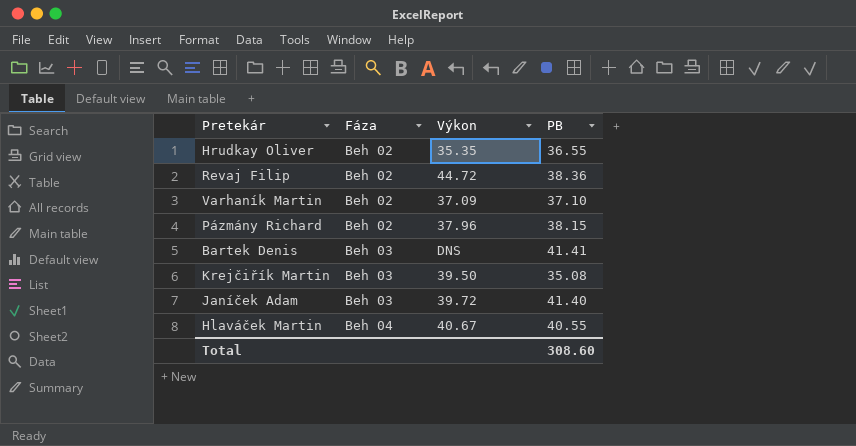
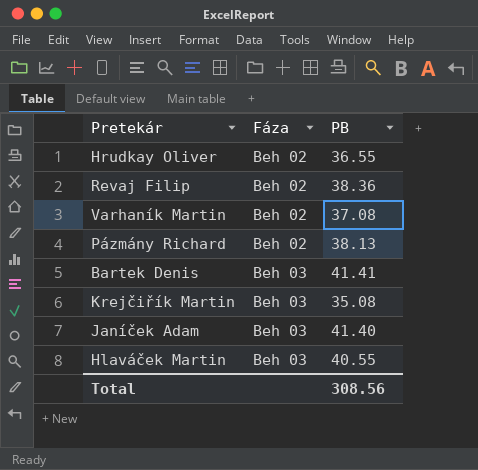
column Výkon | position: 3 -> none
Varhaník Martin | PB: 37.10 -> 37.08
Pázmány Richard | PB: 38.15 -> 38.13
Hlaváček Martin | Fáza: Beh 04 -> Beh 03
Total | PB: 308.60 -> 308.56

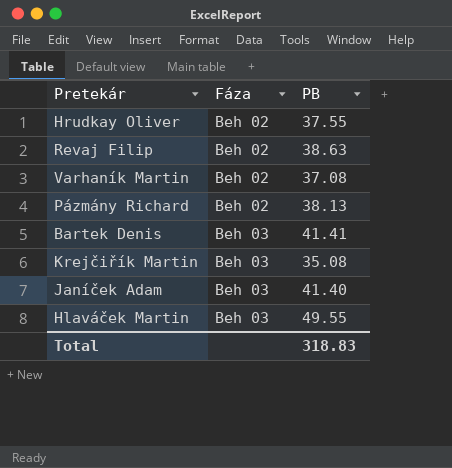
Hrudkay Oliver | PB: 36.55 -> 37.55
Revaj Filip | PB: 38.36 -> 38.63
Hlaváček Martin | PB: 40.55 -> 49.55
Total | PB: 308.56 -> 318.83

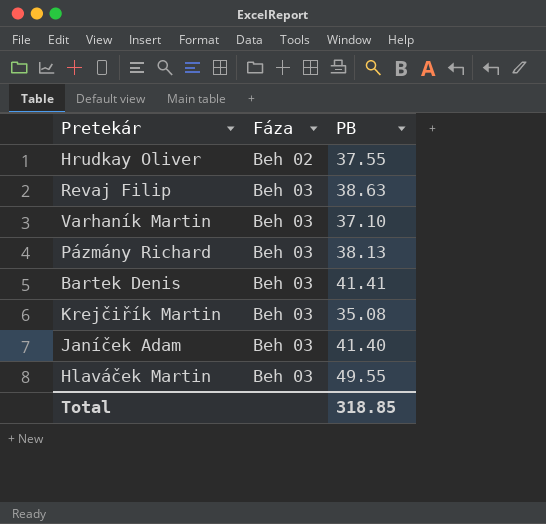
Revaj Filip | Fáza: Beh 02 -> Beh 03
Varhaník Martin | Fáza: Beh 02 -> Beh 03
Varhaník Martin | PB: 37.08 -> 37.10
Pázmány Richard | Fáza: Beh 02 -> Beh 03
Total | PB: 318.83 -> 318.85

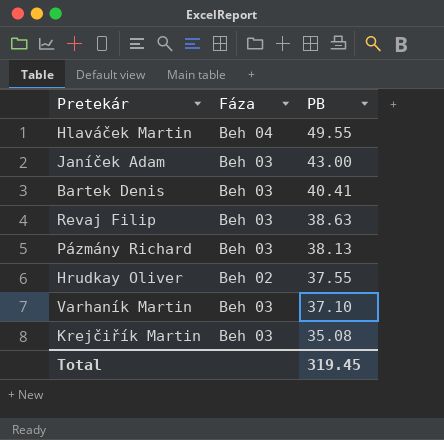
row order: Fáza ascending -> PB descending
Hlaváček Martin | Fáza: Beh 03 -> Beh 04
Janíček Adam | PB: 41.40 -> 43.00
Bartek Denis | PB: 41.41 -> 40.41
Total | PB: 318.85 -> 319.45

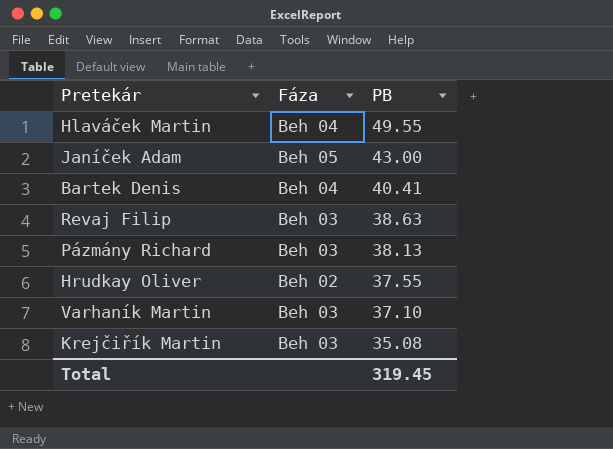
Janíček Adam | Fáza: Beh 03 -> Beh 05
Bartek Denis | Fáza: Beh 03 -> Beh 04

